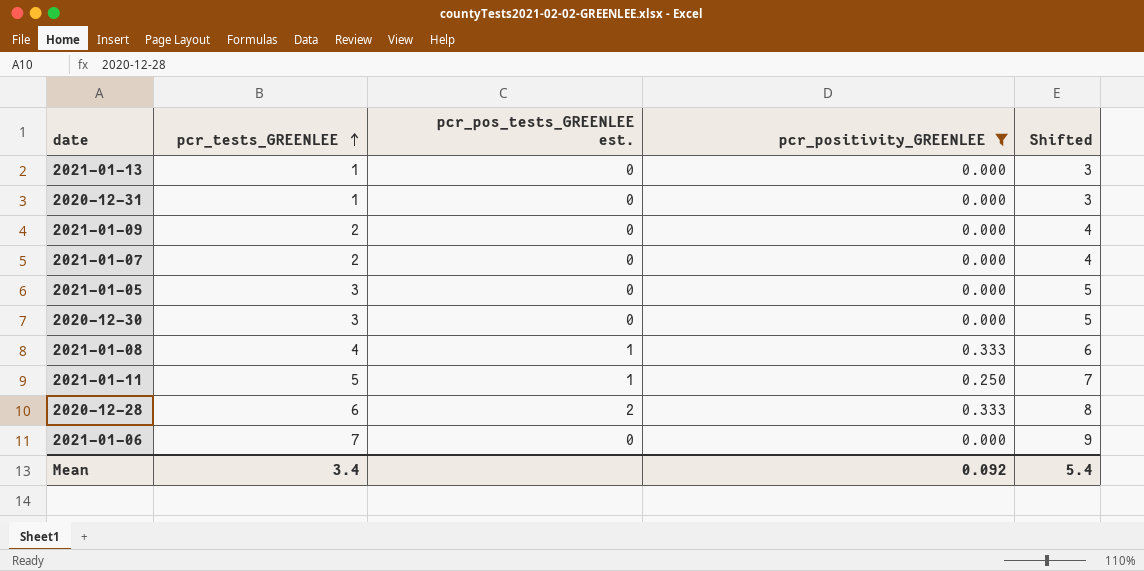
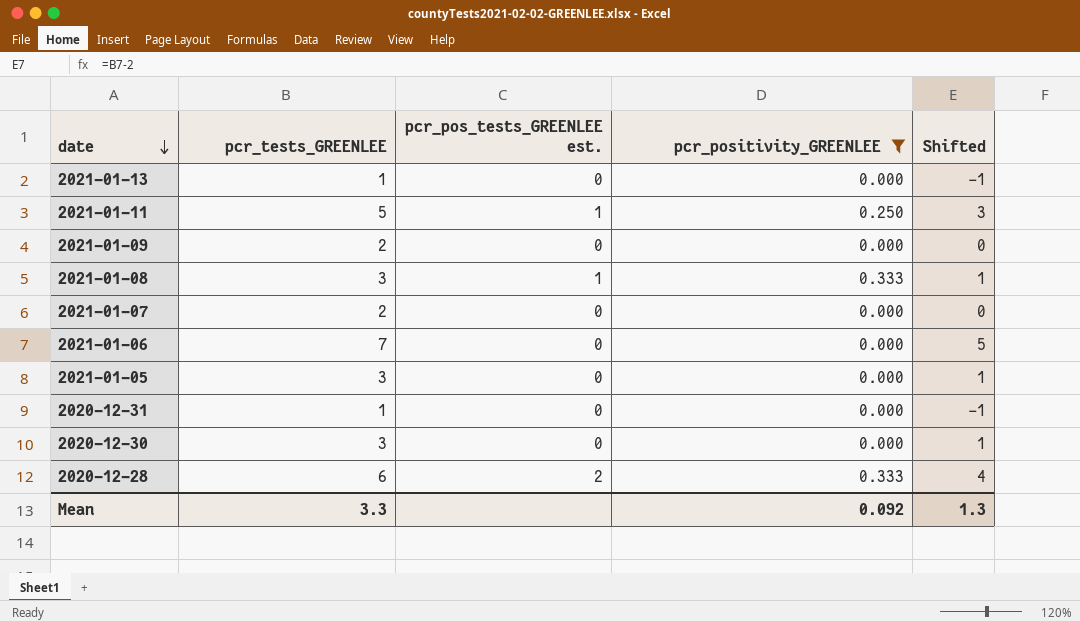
row order: pcr_tests_GREENLEE ascending -> date descending
column Shifted | formula: [pcr_tests_GREENLEE] + 2 -> [pcr_tests_GREENLEE] - 2
2021-01-08 | pcr_tests_GREENLEE: 4 -> 3
Mean | pcr_tests_GREENLEE: 3.4 -> 3.3
Mean | Shifted: 5.4 -> 1.3

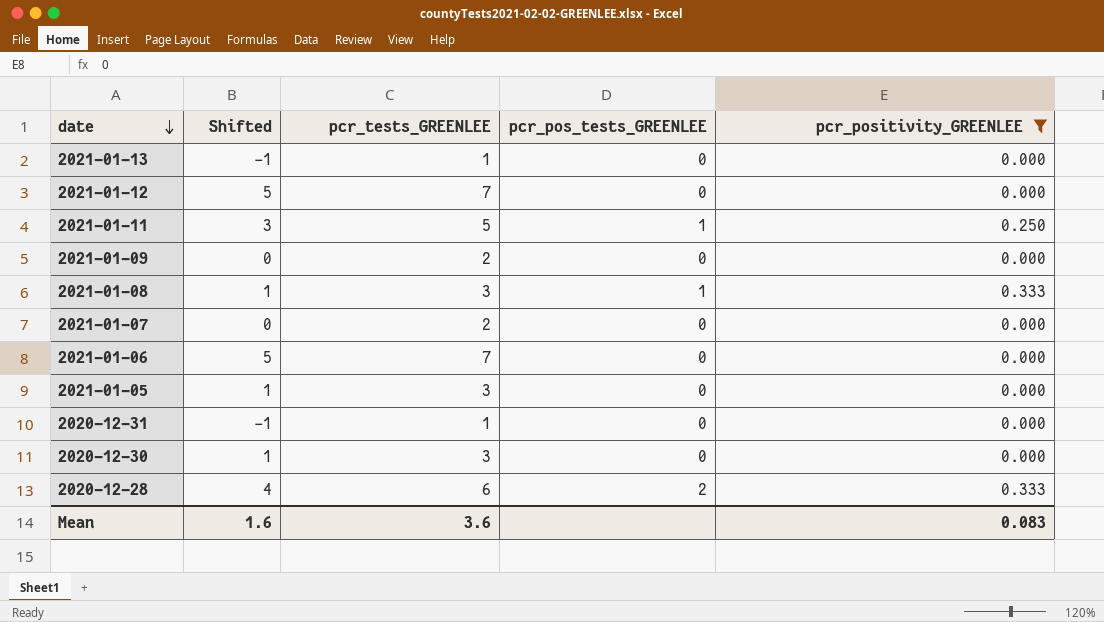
column Shifted | position: 5 -> 2
column name: pcr_pos_tests_GREENLEE est. -> pcr_pos_tests_GREENLEE
row 2021-01-12: none -> 5 | 7 | 0 | 0.000
Mean | Shifted: 1.3 -> 1.6
Mean | pcr_tests_GREENLEE: 3.3 -> 3.6
Mean | pcr_positivity_GREENLEE: 0.092 -> 0.083

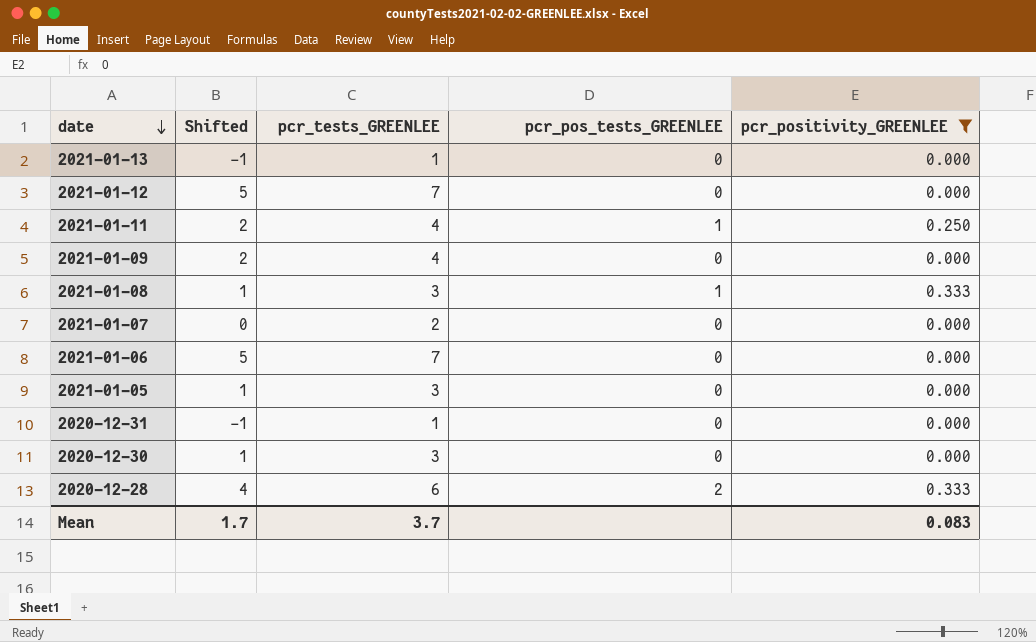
2021-01-11 | Shifted: 3 -> 2
2021-01-11 | pcr_tests_GREENLEE: 5 -> 4
2021-01-09 | Shifted: 0 -> 2
2021-01-09 | pcr_tests_GREENLEE: 2 -> 4
Mean | Shifted: 1.6 -> 1.7
Mean | pcr_tests_GREENLEE: 3.6 -> 3.7

